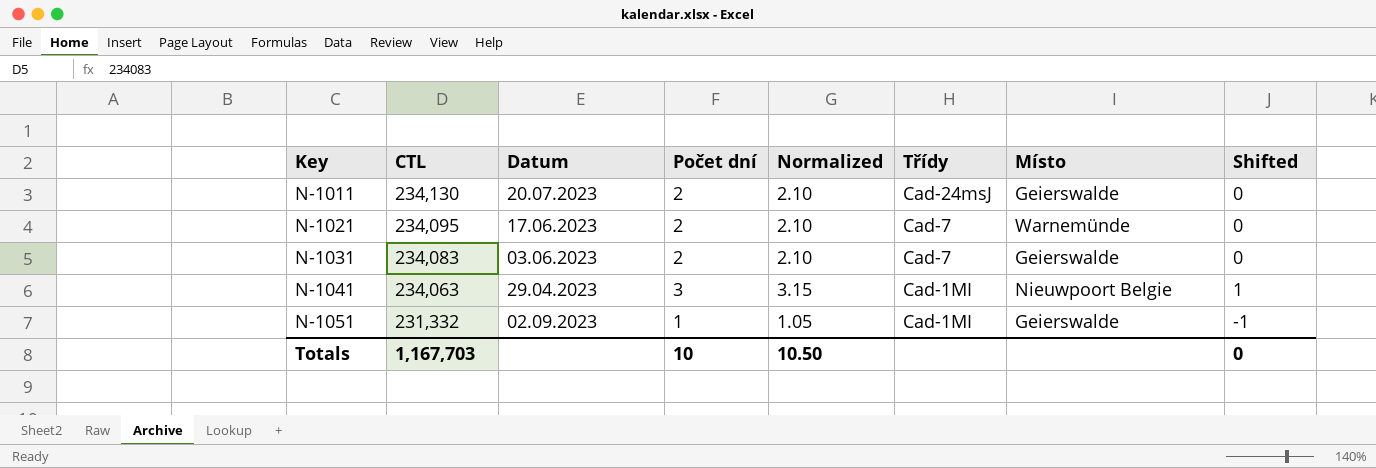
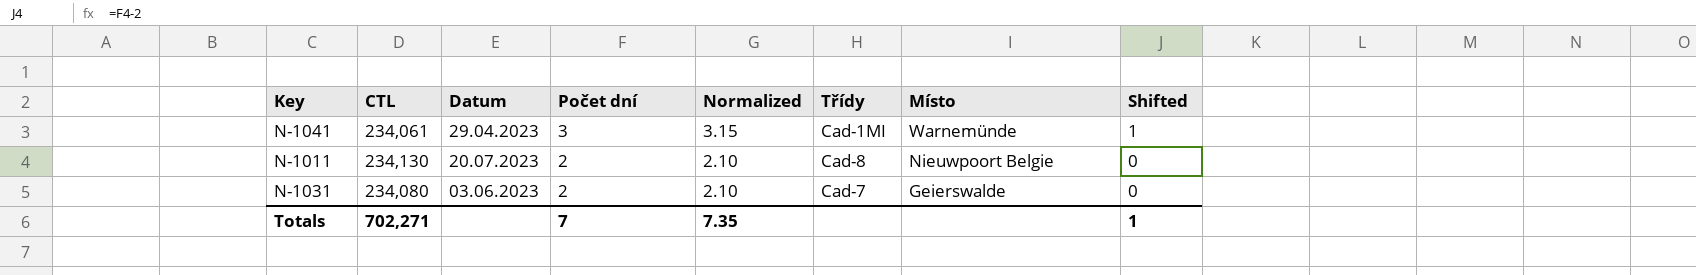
row order: Key ascending -> Počet dní descending
row N-1021: 234,095 | 17.06.2023 | 2 | 2.10 | Cad-7 | Warnemünde | 0 -> none
row N-1051: 231,332 | 02.09.2023 | 1 | 1.05 | Cad-1MI | Geierswalde | -1 -> none
N-1041 | CTL: 234,063 -> 234,061
N-1041 | Místo: Nieuwpoort Belgie -> Warnemünde
N-1011 | Třídy: Cad-24msJ -> Cad-8
N-1011 | Místo: Geierswalde -> Nieuwpoort Belgie
N-1031 | CTL: 234,083 -> 234,080
Totals | CTL: 1,167,703 -> 702,271
Totals | Počet dní: 10 -> 7
Totals | Normalized: 10.50 -> 7.35
Totals | Shifted: 0 -> 1

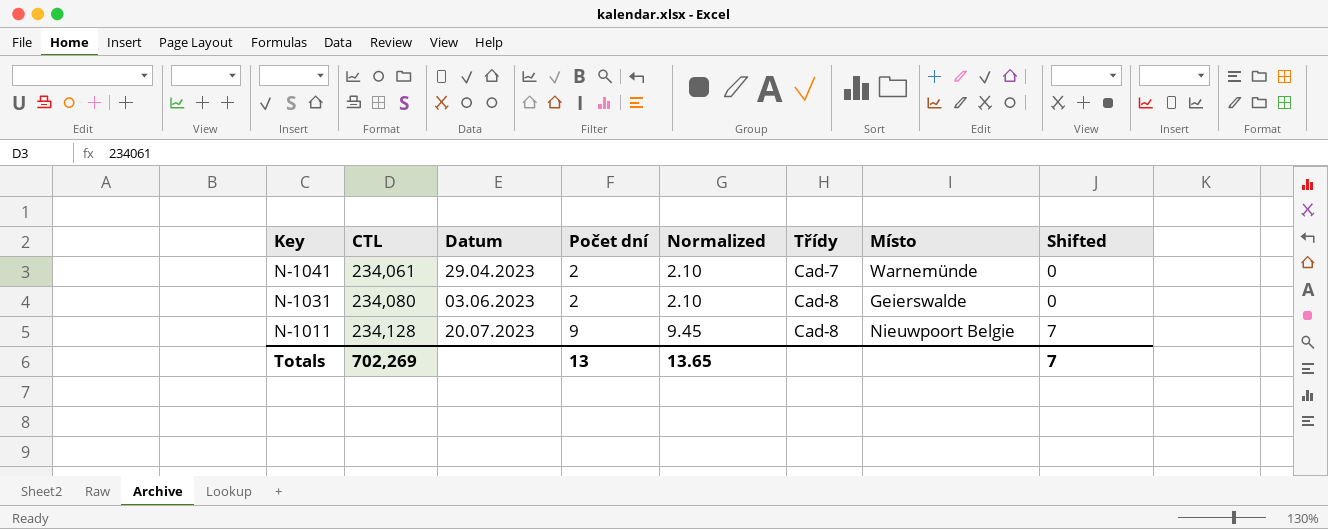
row order: Počet dní descending -> Key descending
N-1041 | Počet dní: 3 -> 2
N-1041 | Normalized: 3.15 -> 2.10
N-1041 | Třídy: Cad-1MI -> Cad-7
N-1041 | Shifted: 1 -> 0
N-1031 | Třídy: Cad-7 -> Cad-8
N-1011 | CTL: 234,130 -> 234,128
N-1011 | Počet dní: 2 -> 9
N-1011 | Normalized: 2.10 -> 9.45
N-1011 | Shifted: 0 -> 7
Totals | CTL: 702,271 -> 702,269
Totals | Počet dní: 7 -> 13
Totals | Normalized: 7.35 -> 13.65
Totals | Shifted: 1 -> 7

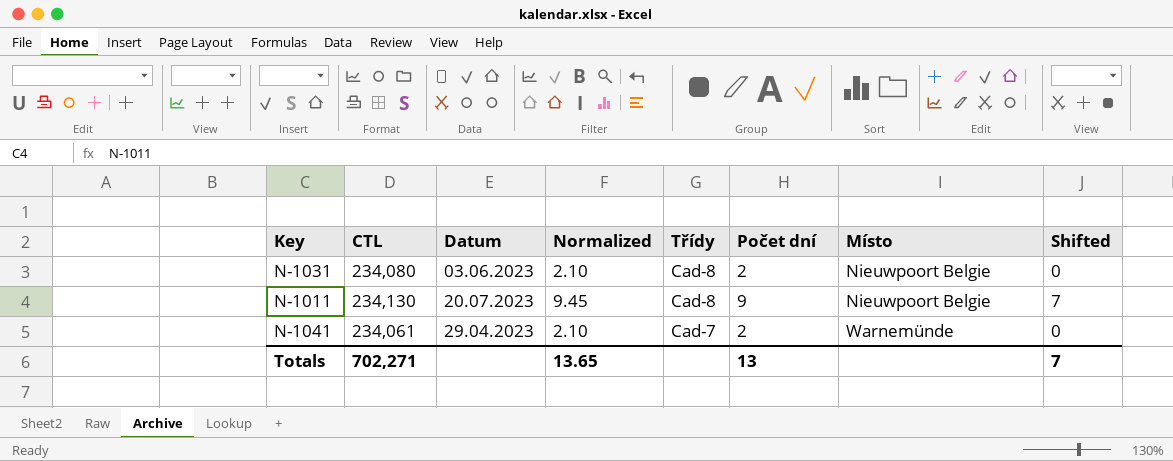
row order: Key descending -> Třídy descending
column Počet dní | position: 4 -> 6
N-1031 | Místo: Geierswalde -> Nieuwpoort Belgie
N-1011 | CTL: 234,128 -> 234,130
Totals | CTL: 702,269 -> 702,271

